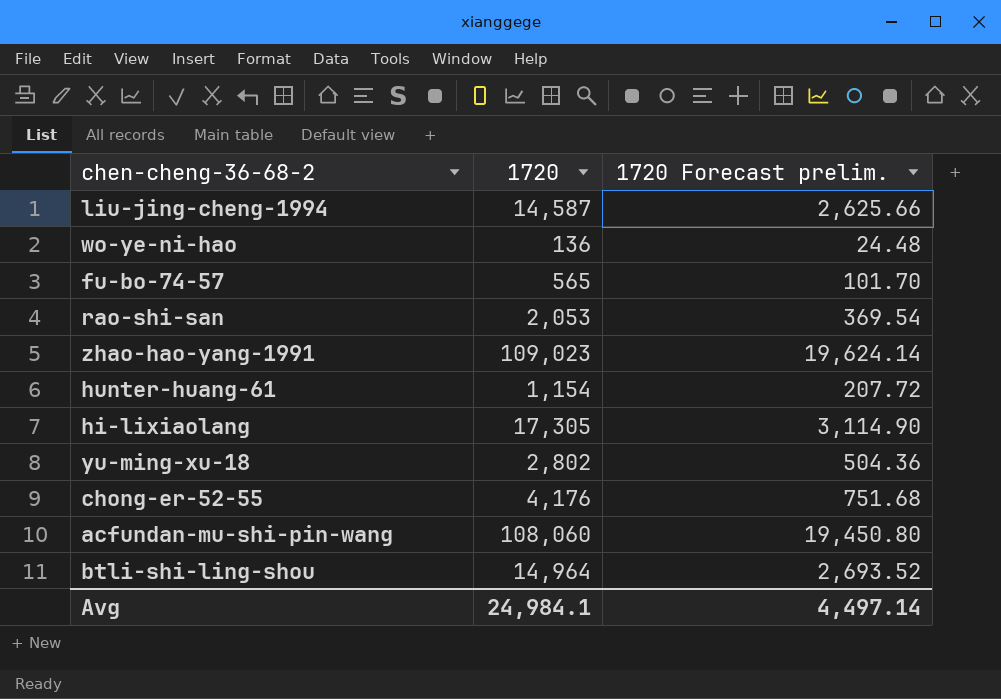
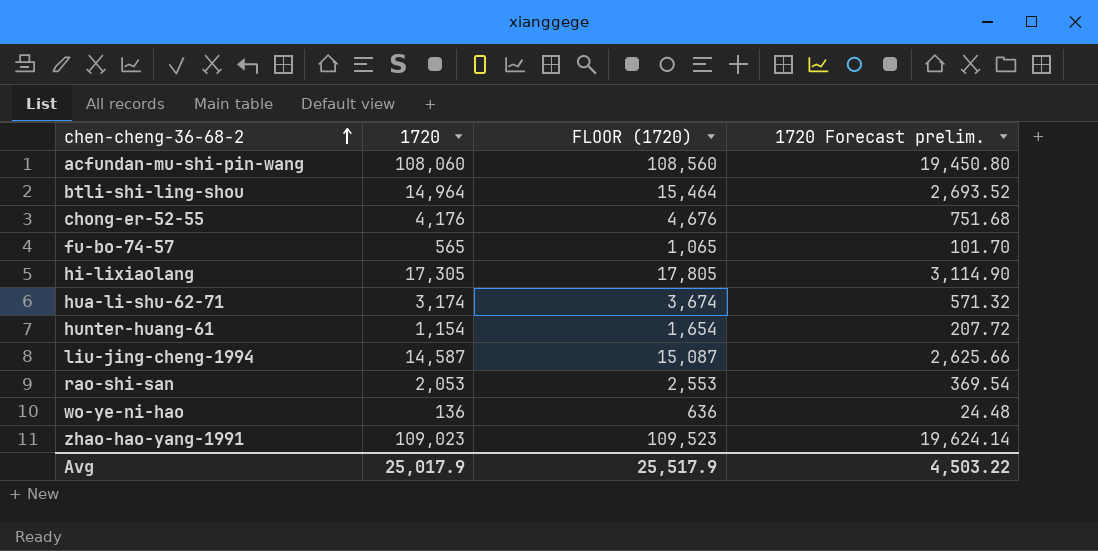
row order: none -> chen-cheng-36-68-2 ascending
column FLOOR (1720) | formula: none -> [1720] + 500
row yu-ming-xu-18: 2,802 | 504.36 -> none
row hua-li-shu-62-71: none -> 3,174 | 3,674 | 571.32
Avg | 1720: 24,984.1 -> 25,017.9
Avg | 1720 Forecast prelim.: 4,497.14 -> 4,503.22

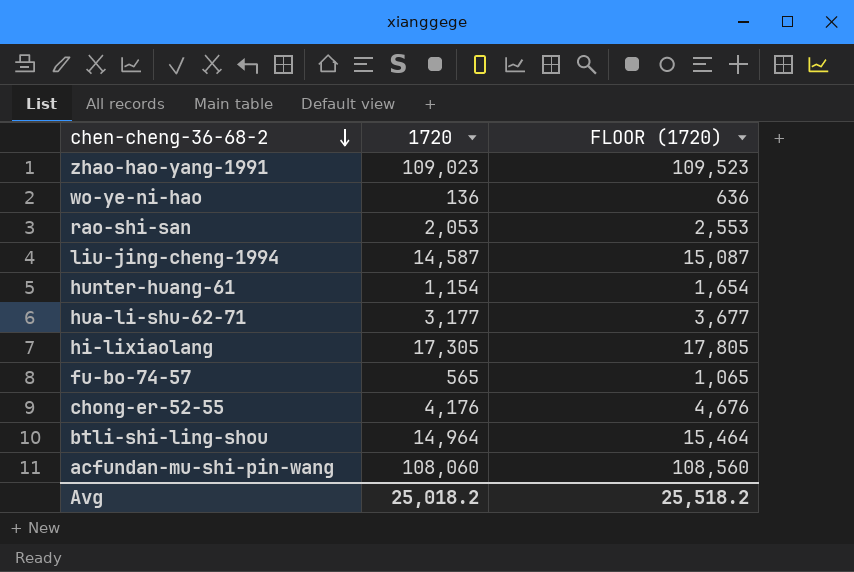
row order: chen-cheng-36-68-2 ascending -> chen-cheng-36-68-2 descending
column 1720 Forecast prelim. | formula: [1720] * 0.18 -> none
hua-li-shu-62-71 | 1720: 3,174 -> 3,177
hua-li-shu-62-71 | FLOOR (1720): 3,674 -> 3,677
Avg | 1720: 25,017.9 -> 25,018.2
Avg | FLOOR (1720): 25,517.9 -> 25,518.2

